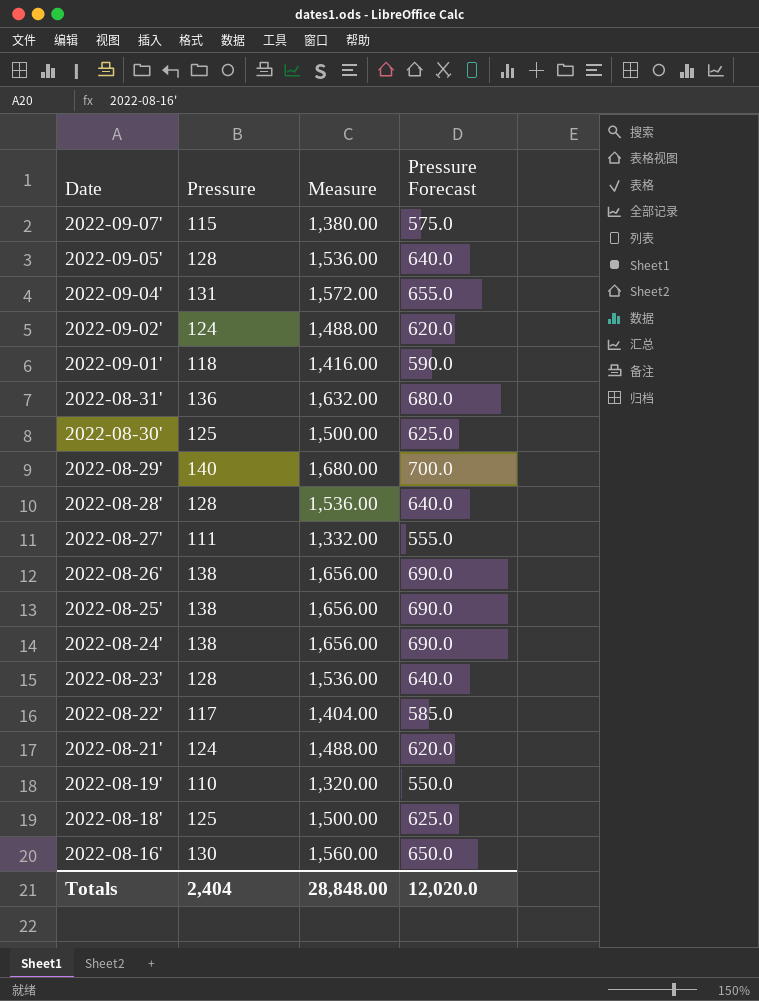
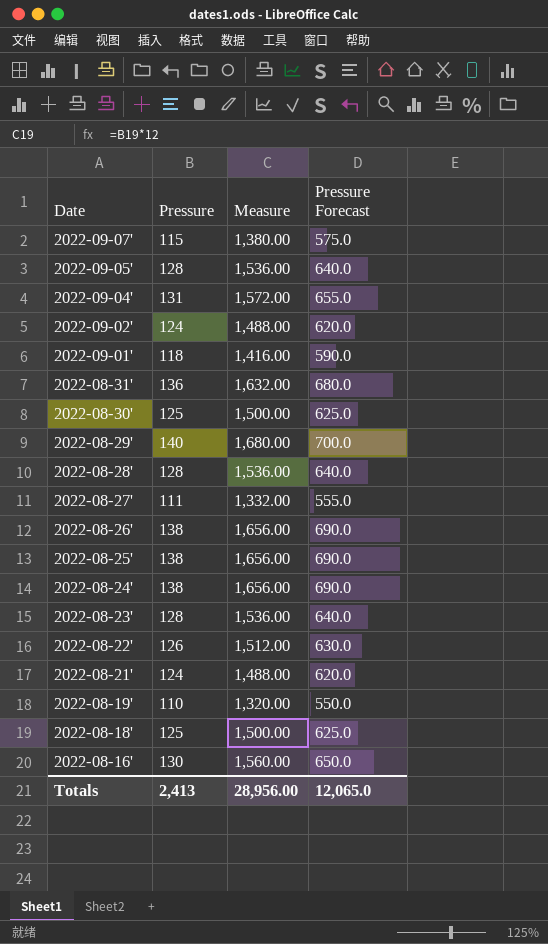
2022-08-22' | Pressure: 117 -> 126
2022-08-22' | Measure: 1,404.00 -> 1,512.00
2022-08-22' | Pressure Forecast: 585.0 -> 630.0
Totals | Pressure: 2,404 -> 2,413
Totals | Measure: 28,848.00 -> 28,956.00
Totals | Pressure Forecast: 12,020.0 -> 12,065.0

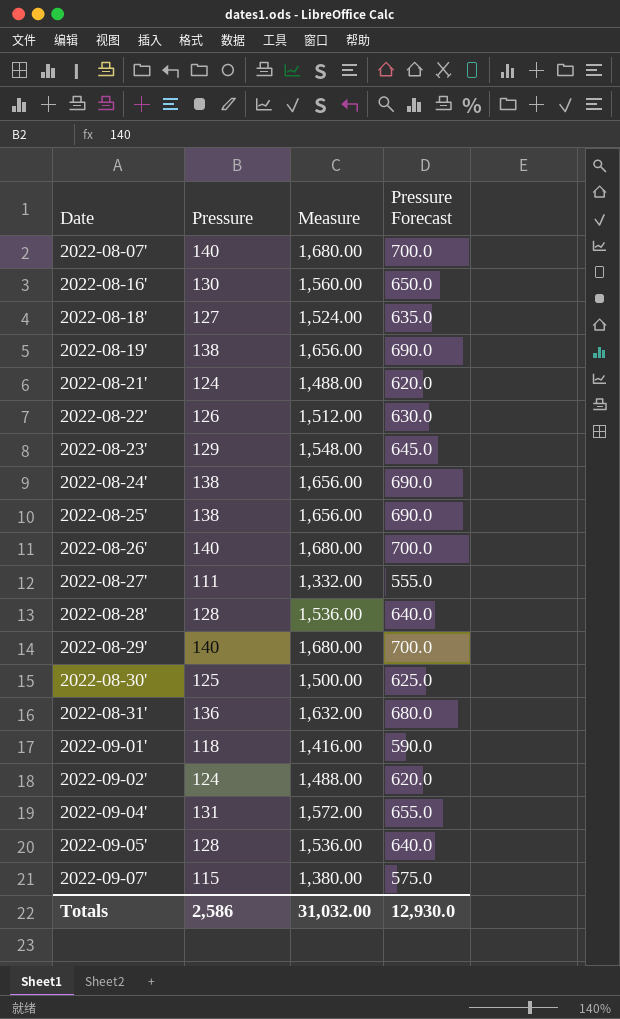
row order: Date descending -> Date ascending
row 2022-08-07': none -> 140 | 1,680.00 | 700.0
2022-08-18' | Pressure: 125 -> 127
2022-08-18' | Measure: 1,500.00 -> 1,524.00
2022-08-18' | Pressure Forecast: 625.0 -> 635.0
2022-08-19' | Pressure: 110 -> 138
2022-08-19' | Measure: 1,320.00 -> 1,656.00
2022-08-19' | Pressure Forecast: 550.0 -> 690.0
2022-08-23' | Pressure: 128 -> 129
2022-08-23' | Measure: 1,536.00 -> 1,548.00
2022-08-23' | Pressure Forecast: 640.0 -> 645.0
2022-08-26' | Pressure: 138 -> 140
2022-08-26' | Measure: 1,656.00 -> 1,680.00
2022-08-26' | Pressure Forecast: 690.0 -> 700.0
Totals | Pressure: 2,413 -> 2,586
Totals | Measure: 28,956.00 -> 31,032.00
Totals | Pressure Forecast: 12,065.0 -> 12,930.0

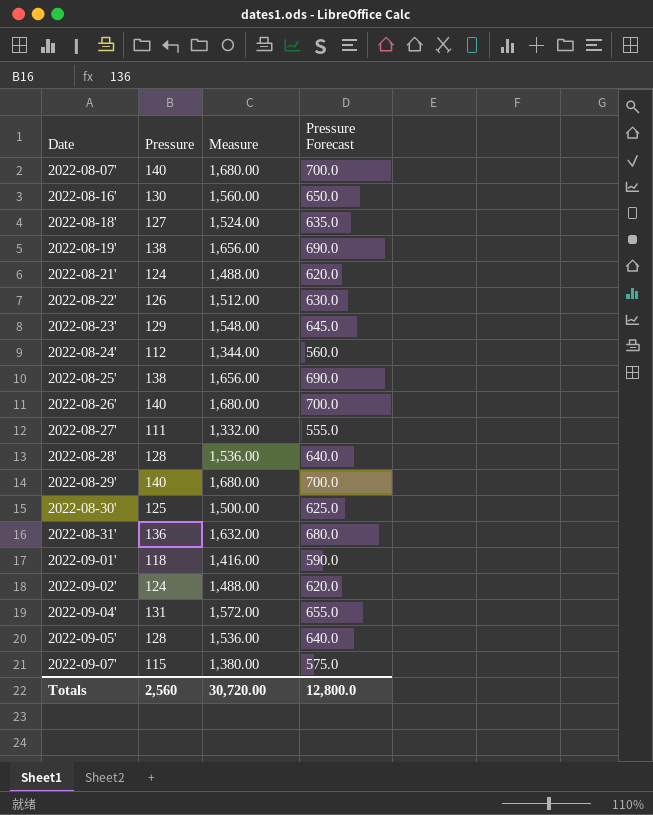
2022-08-24' | Pressure: 138 -> 112
2022-08-24' | Measure: 1,656.00 -> 1,344.00
2022-08-24' | Pressure Forecast: 690.0 -> 560.0
Totals | Pressure: 2,586 -> 2,560
Totals | Measure: 31,032.00 -> 30,720.00
Totals | Pressure Forecast: 12,930.0 -> 12,800.0

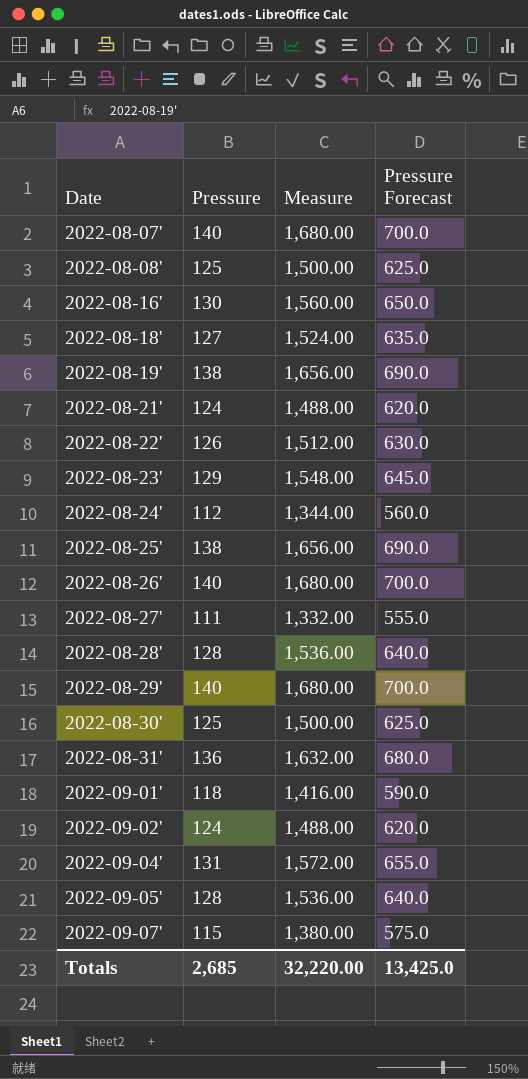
row 2022-08-08': none -> 125 | 1,500.00 | 625.0
Totals | Pressure: 2,560 -> 2,685
Totals | Measure: 30,720.00 -> 32,220.00
Totals | Pressure Forecast: 12,800.0 -> 13,425.0

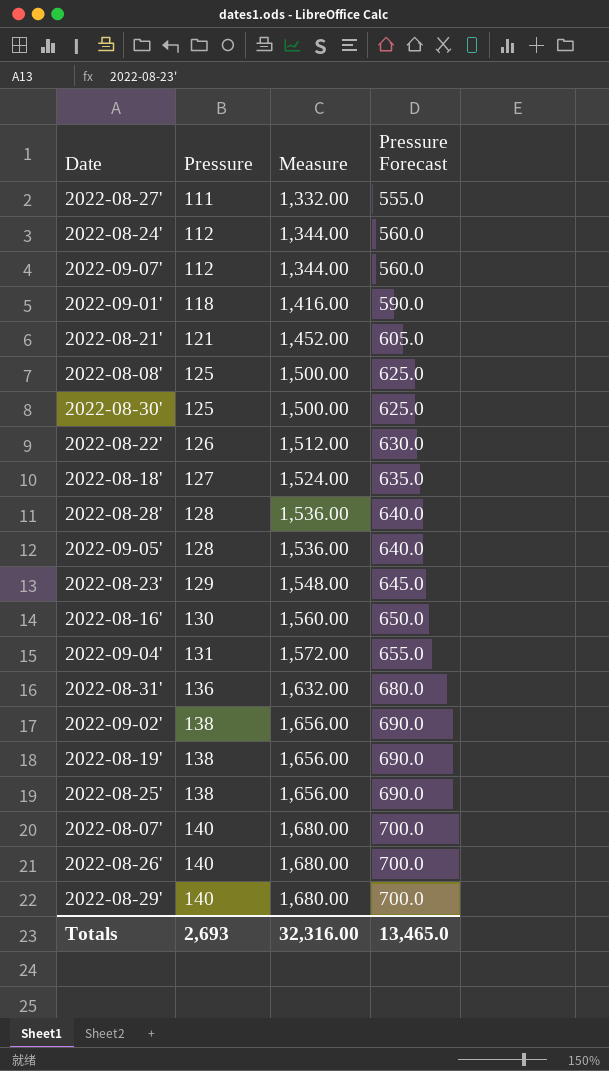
row order: Date ascending -> Pressure ascending
2022-09-07' | Pressure: 115 -> 112
2022-09-07' | Measure: 1,380.00 -> 1,344.00
2022-09-07' | Pressure Forecast: 575.0 -> 560.0
2022-08-21' | Pressure: 124 -> 121
2022-08-21' | Measure: 1,488.00 -> 1,452.00
2022-08-21' | Pressure Forecast: 620.0 -> 605.0
2022-09-02' | Pressure: 124 -> 138
2022-09-02' | Measure: 1,488.00 -> 1,656.00
2022-09-02' | Pressure Forecast: 620.0 -> 690.0
Totals | Pressure: 2,685 -> 2,693
Totals | Measure: 32,220.00 -> 32,316.00
Totals | Pressure Forecast: 13,425.0 -> 13,465.0

